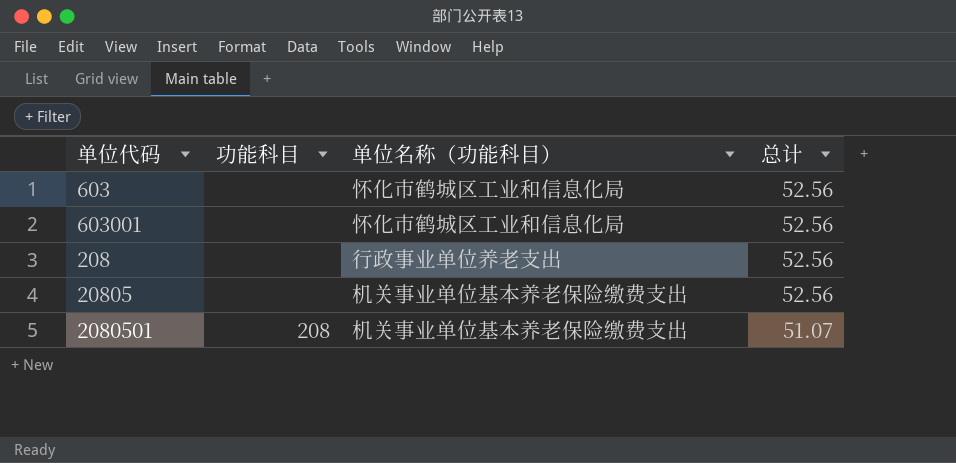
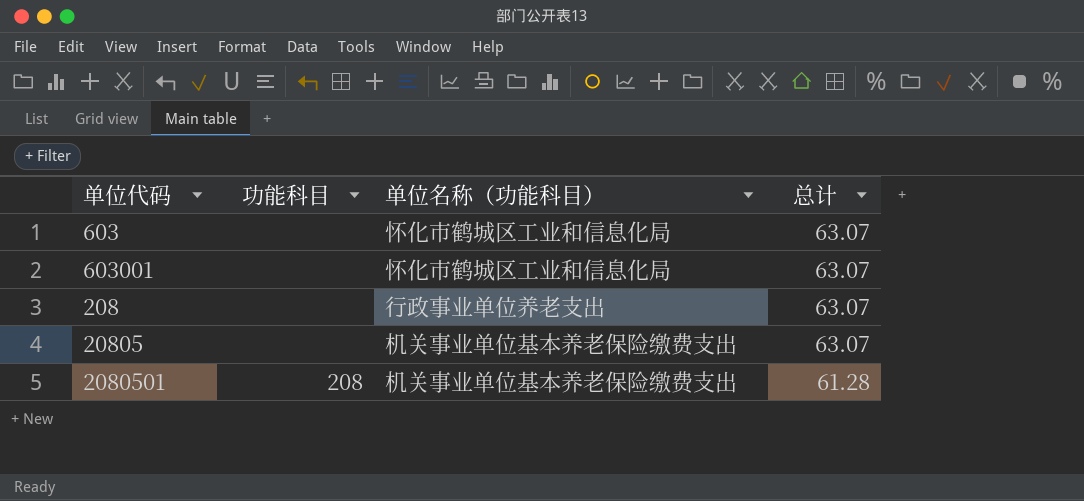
603 | 总计: 52.56 -> 63.07
603001 | 总计: 52.56 -> 63.07
208 | 总计: 52.56 -> 63.07
20805 | 总计: 52.56 -> 63.07
2080501 | 总计: 51.07 -> 61.28

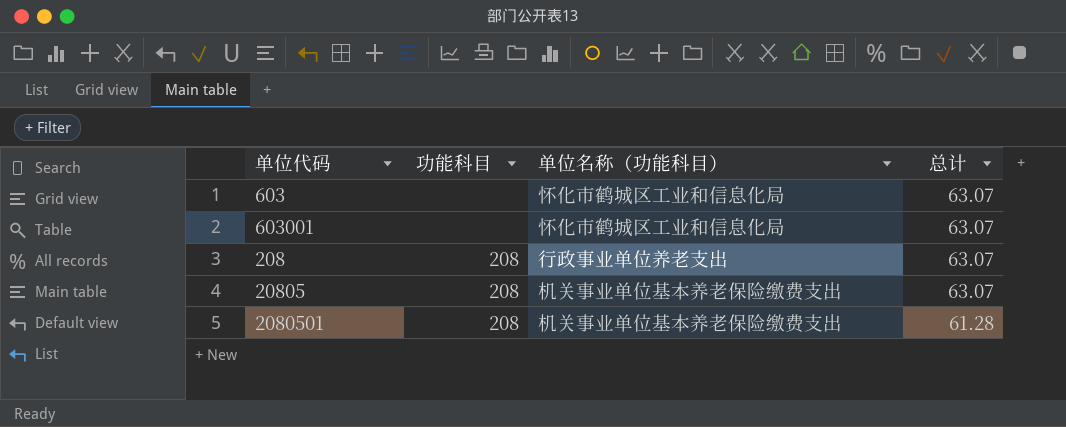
208 | 功能科目: none -> 208
20805 | 功能科目: none -> 208

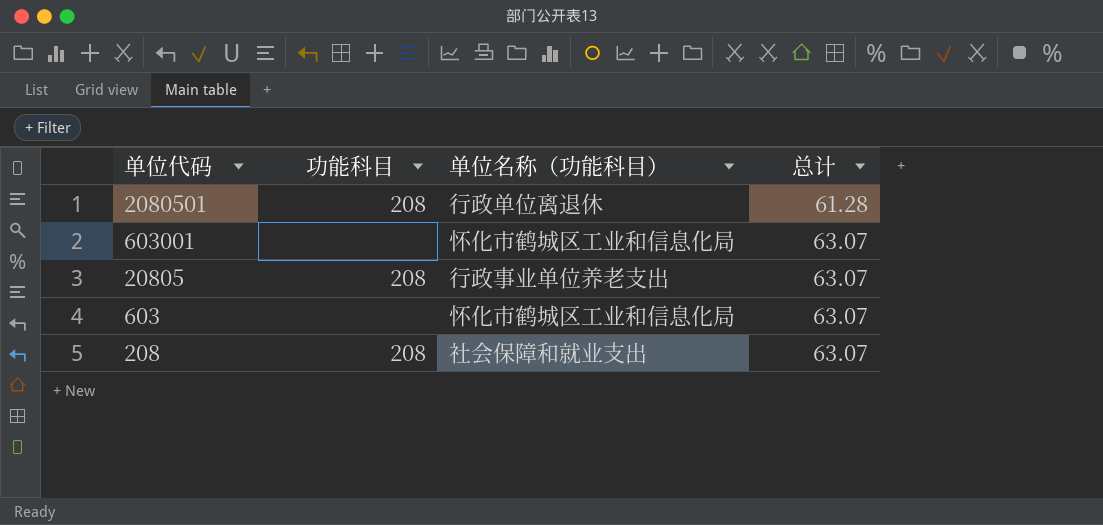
row order: 总计 descending -> 单位代码 descending
2080501 | 单位名称（功能科目）: 机关事业单位基本养老保险缴费支出 -> 行政单位离退休
20805 | 单位名称（功能科目）: 机关事业单位基本养老保险缴费支出 -> 行政事业单位养老支出
208 | 单位名称（功能科目）: 行政事业单位养老支出 -> 社会保障和就业支出

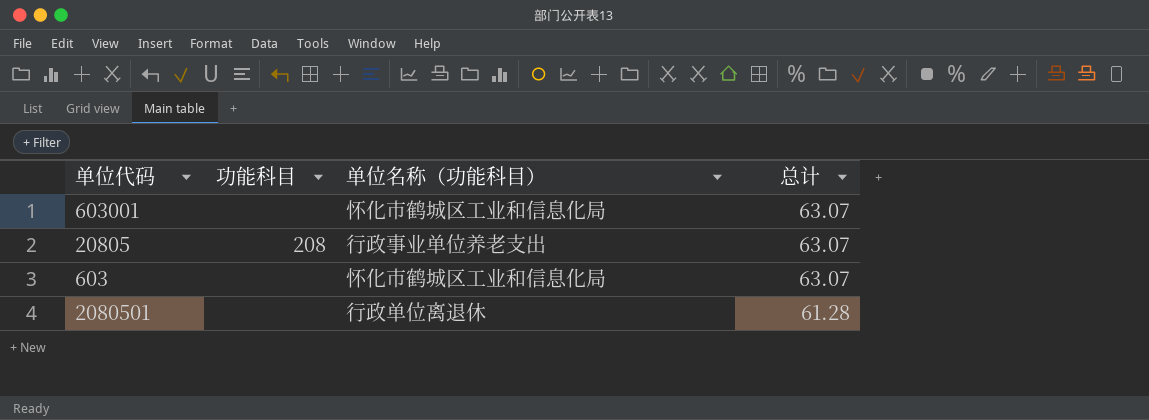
row order: 单位代码 descending -> 总计 descending
row 208: 208 | 社会保障和就业支出 | 63.07 -> none
2080501 | 功能科目: 208 -> none

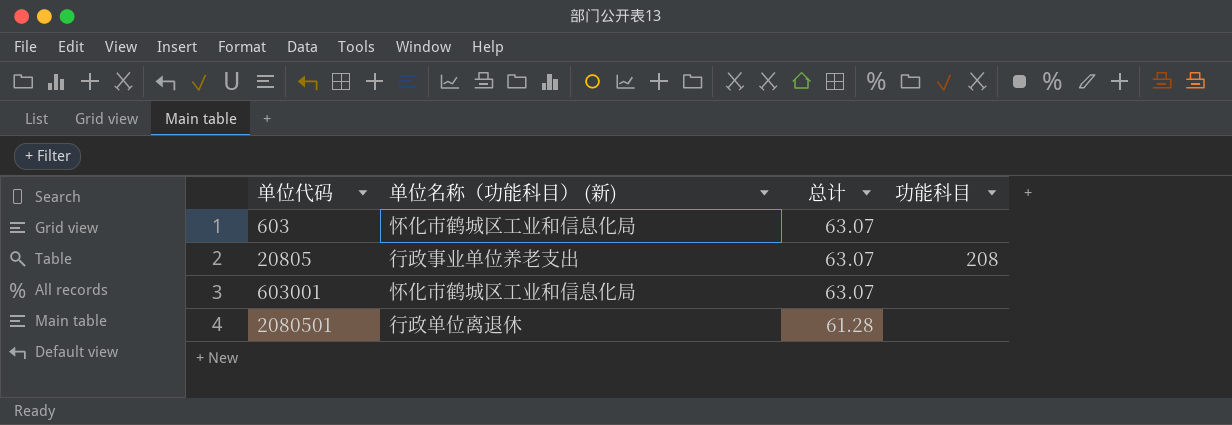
row order: 总计 descending -> 单位代码 ascending
column name: 单位名称（功能科目） -> 单位名称（功能科目） (新)
column 功能科目 | position: 2 -> 4

